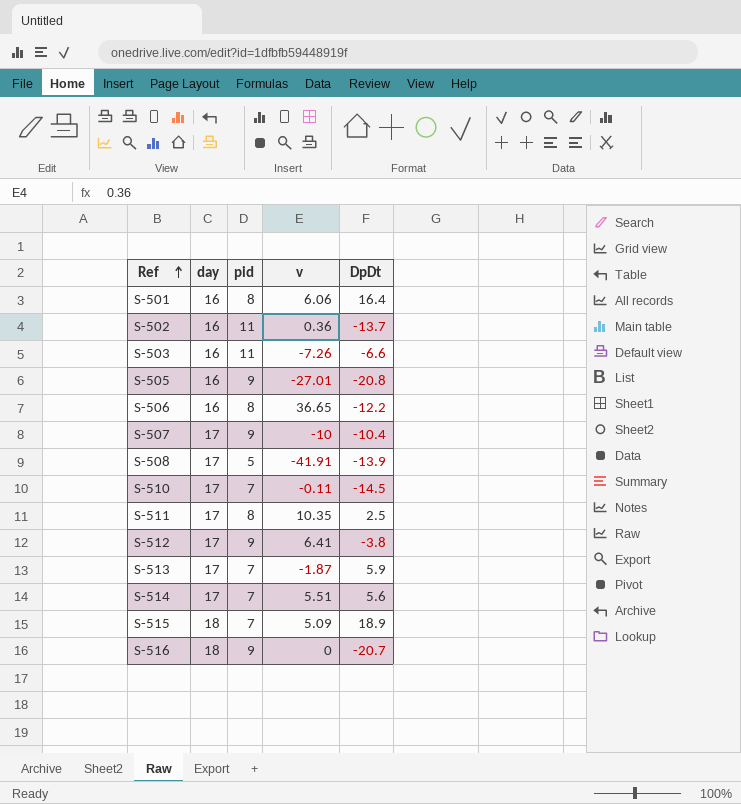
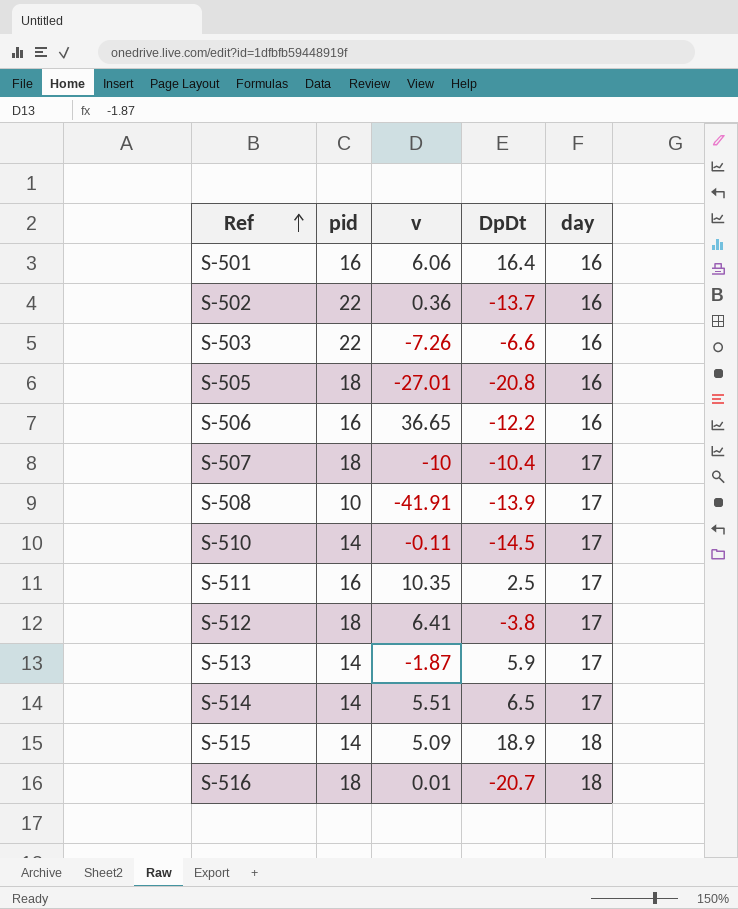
column day | position: 2 -> 5
S-501 | pid: 8 -> 16
S-502 | pid: 11 -> 22
S-503 | pid: 11 -> 22
S-505 | pid: 9 -> 18
S-506 | pid: 8 -> 16
S-507 | pid: 9 -> 18
S-508 | pid: 5 -> 10
S-510 | pid: 7 -> 14
S-511 | pid: 8 -> 16
S-512 | pid: 9 -> 18
S-513 | pid: 7 -> 14
S-514 | pid: 7 -> 14
S-514 | DpDt: 5.6 -> 6.5
S-515 | pid: 7 -> 14
S-516 | pid: 9 -> 18
S-516 | v: 0 -> 0.01

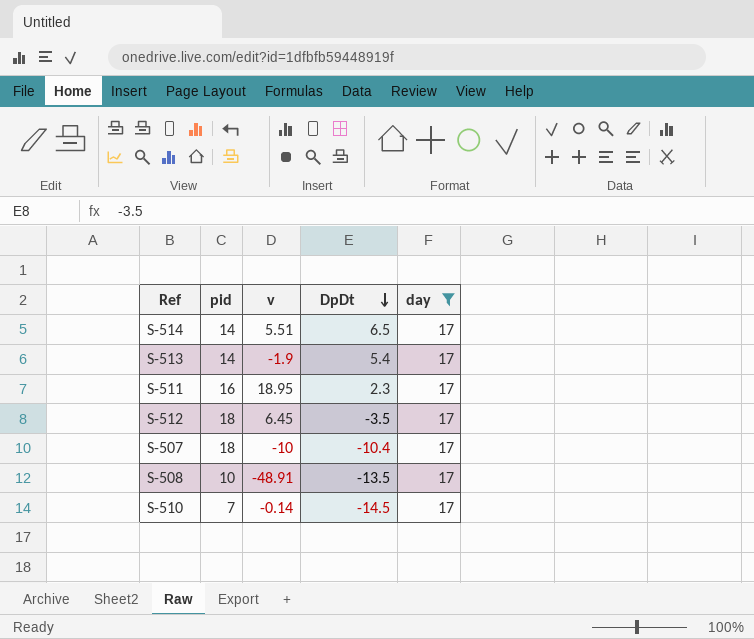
filter: none -> day = 17
row order: Ref ascending -> DpDt descending
S-513 | v: -1.87 -> -1.9
S-513 | DpDt: 5.9 -> 5.4
S-511 | v: 10.35 -> 18.95
S-511 | DpDt: 2.5 -> 2.3
S-512 | v: 6.41 -> 6.45
S-512 | DpDt: -3.8 -> -3.5
S-508 | v: -41.91 -> -48.91
S-508 | DpDt: -13.9 -> -13.5
S-510 | pid: 14 -> 7
S-510 | v: -0.11 -> -0.14

